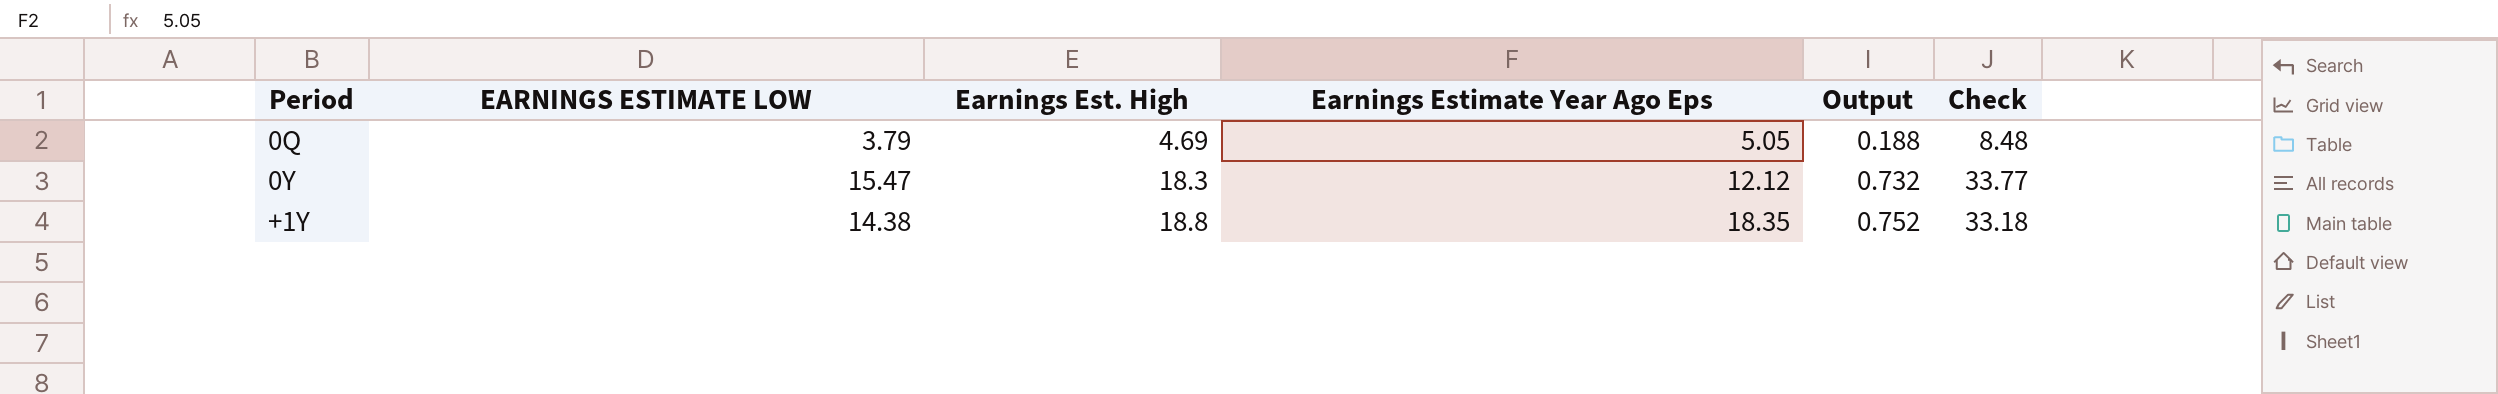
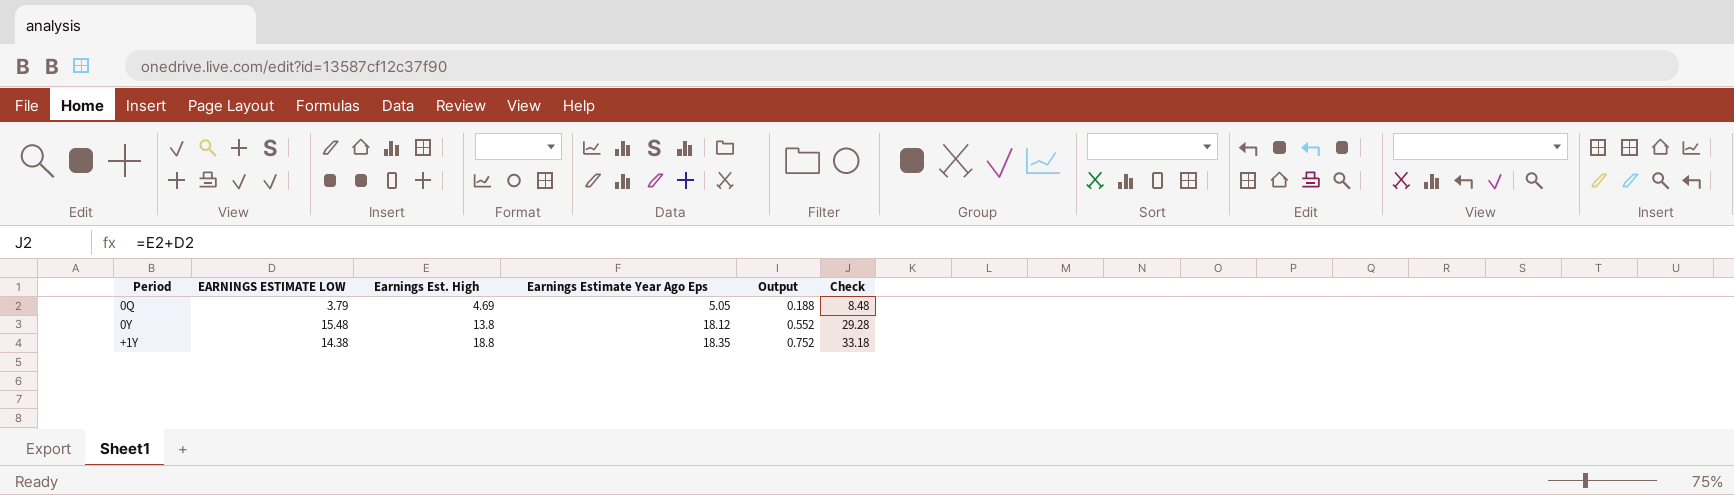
0Y | EARNINGS ESTIMATE LOW: 15.47 -> 15.48
0Y | Earnings Est. High: 18.3 -> 13.8
0Y | Earnings Estimate Year Ago Eps: 12.12 -> 18.12
0Y | Output: 0.732 -> 0.552
0Y | Check: 33.77 -> 29.28

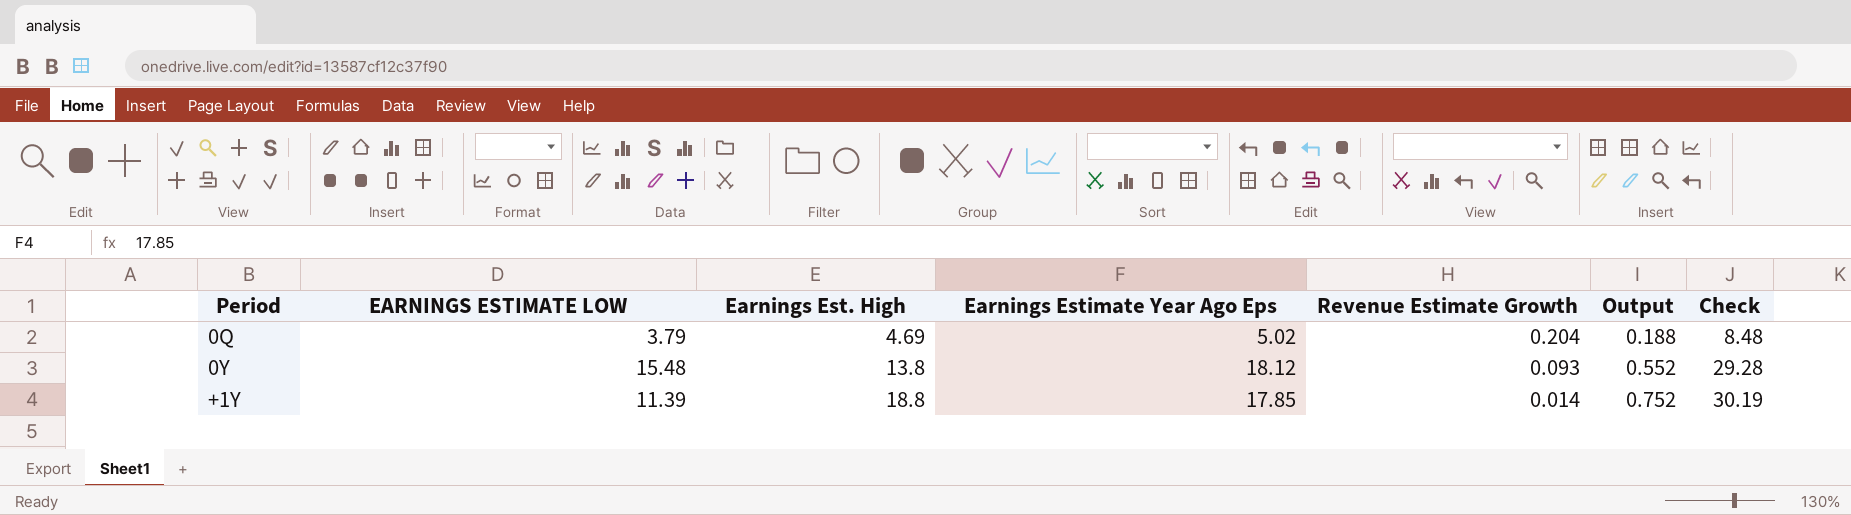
column Revenue Estimate Growth | position: none -> 5
0Q | Earnings Estimate Year Ago Eps: 5.05 -> 5.02
+1Y | EARNINGS ESTIMATE LOW: 14.38 -> 11.39
+1Y | Earnings Estimate Year Ago Eps: 18.35 -> 17.85
+1Y | Check: 33.18 -> 30.19

